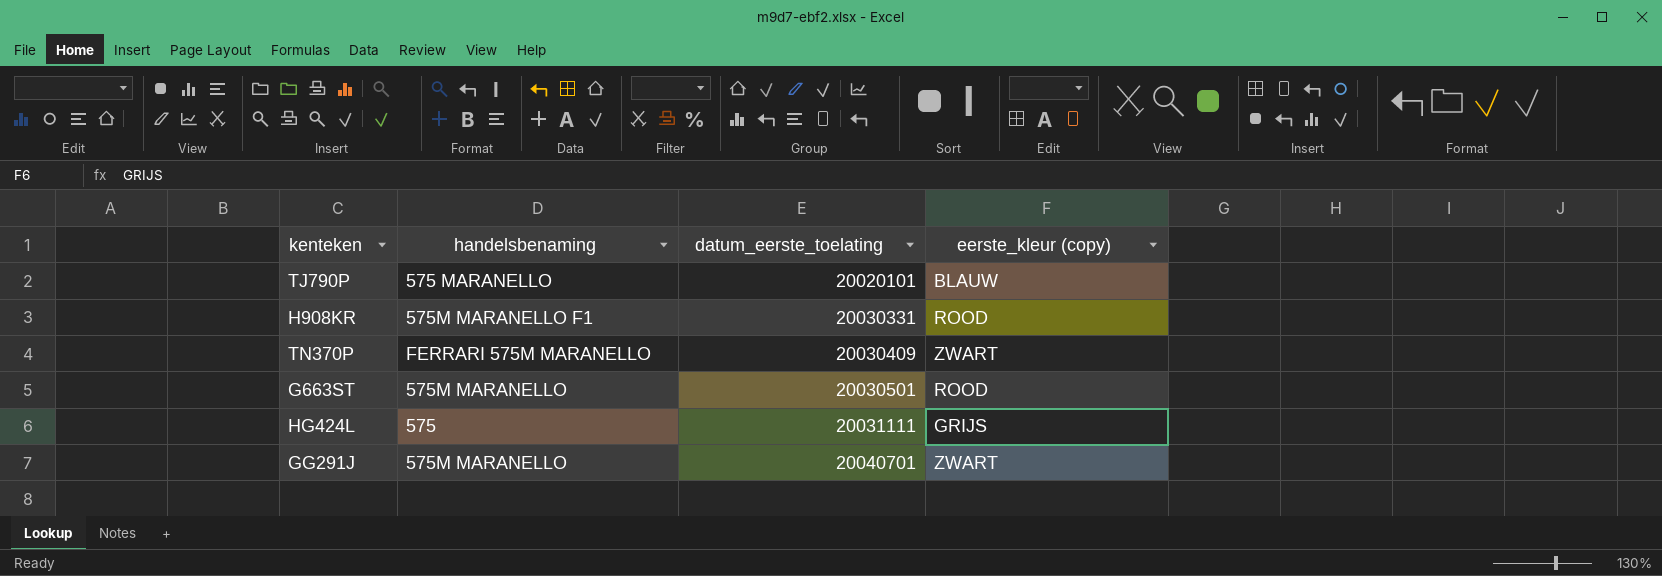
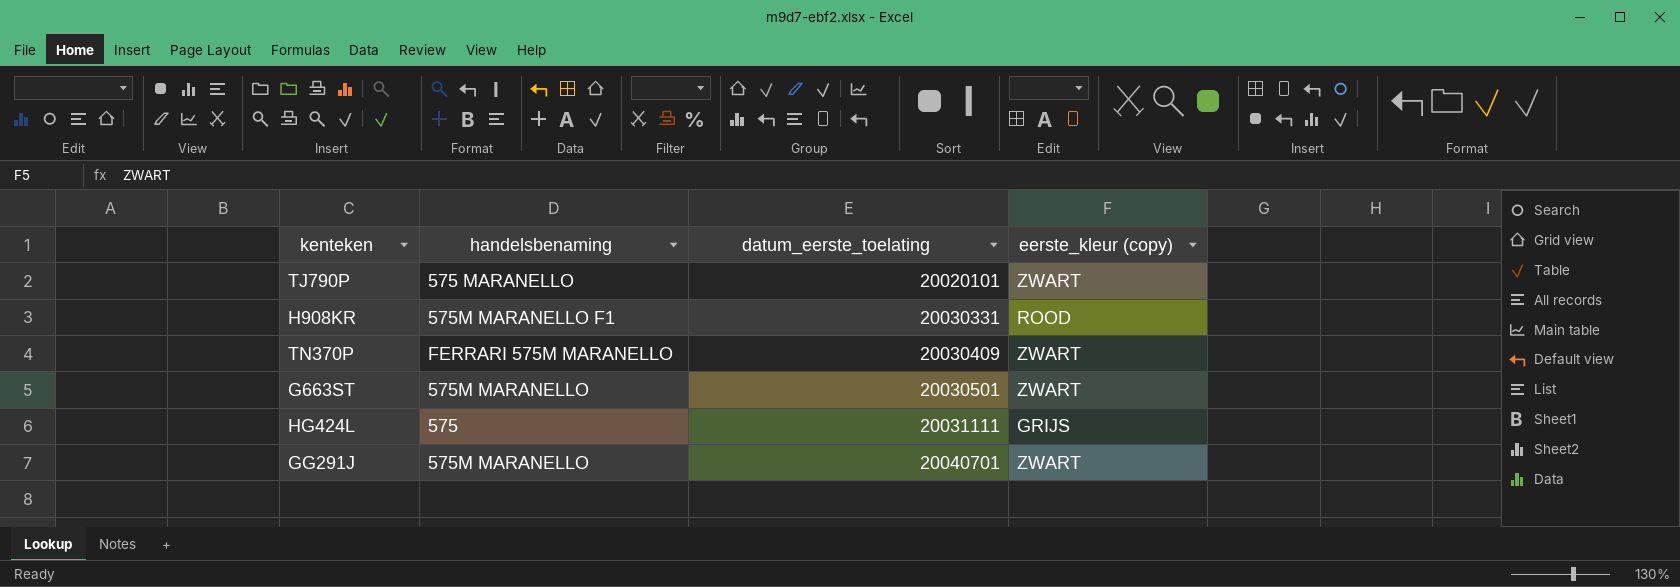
TJ790P | eerste_kleur (copy): BLAUW -> ZWART
G663ST | eerste_kleur (copy): ROOD -> ZWART

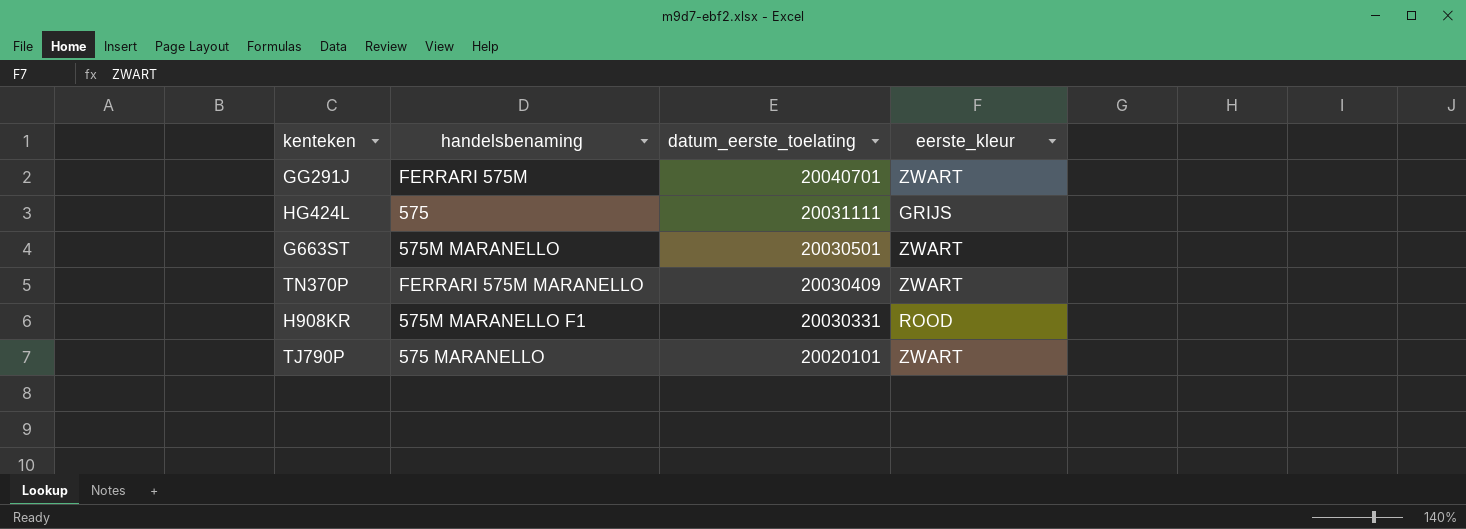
row order: datum_eerste_toelating ascending -> datum_eerste_toelating descending
column name: eerste_kleur (copy) -> eerste_kleur
GG291J | handelsbenaming: 575M MARANELLO -> FERRARI 575M

